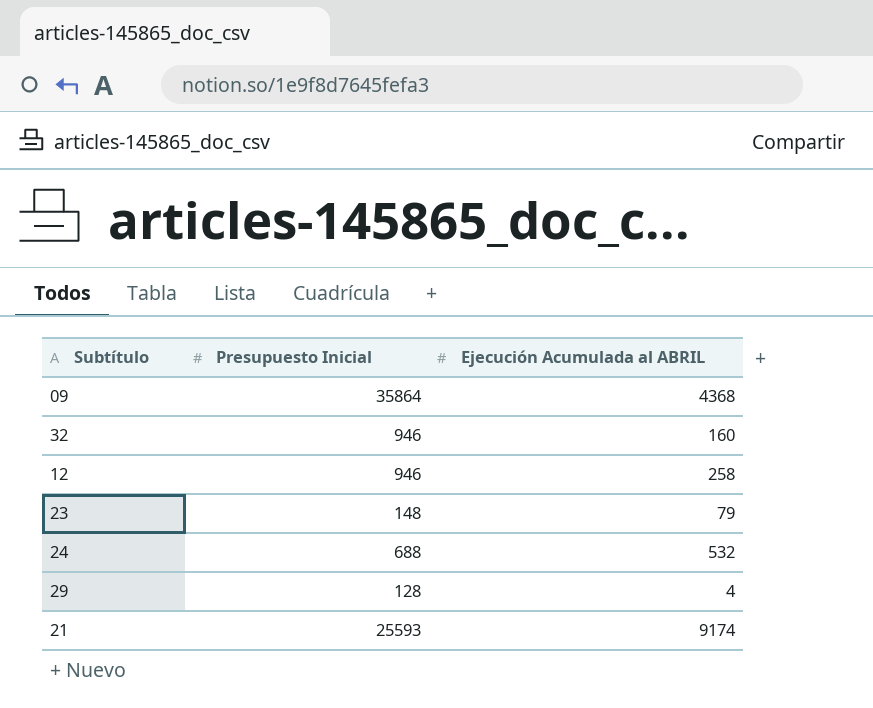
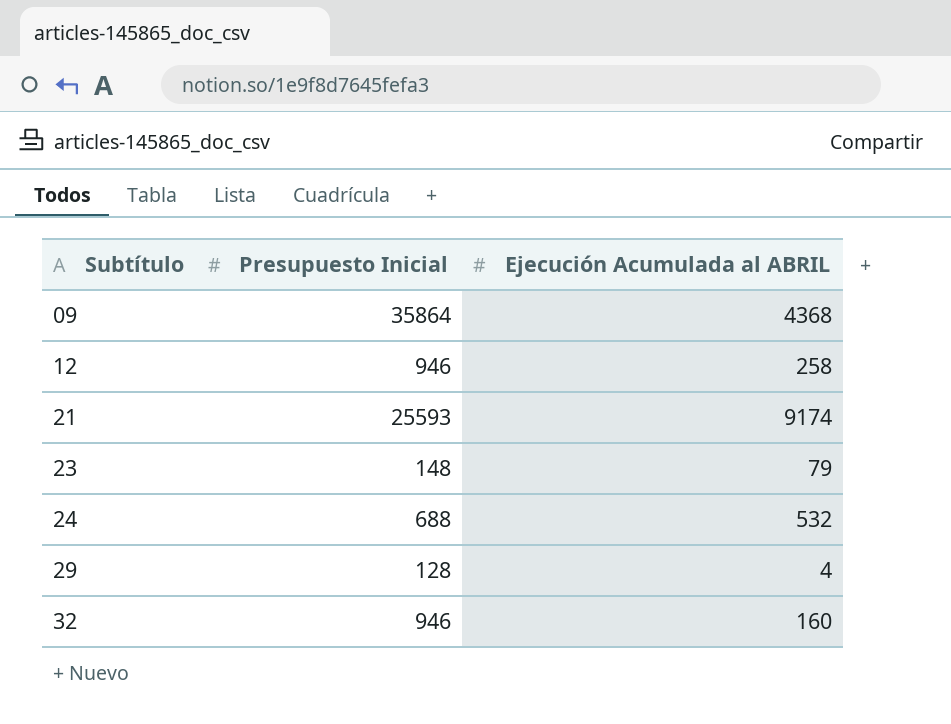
row order: none -> Subtítulo ascending

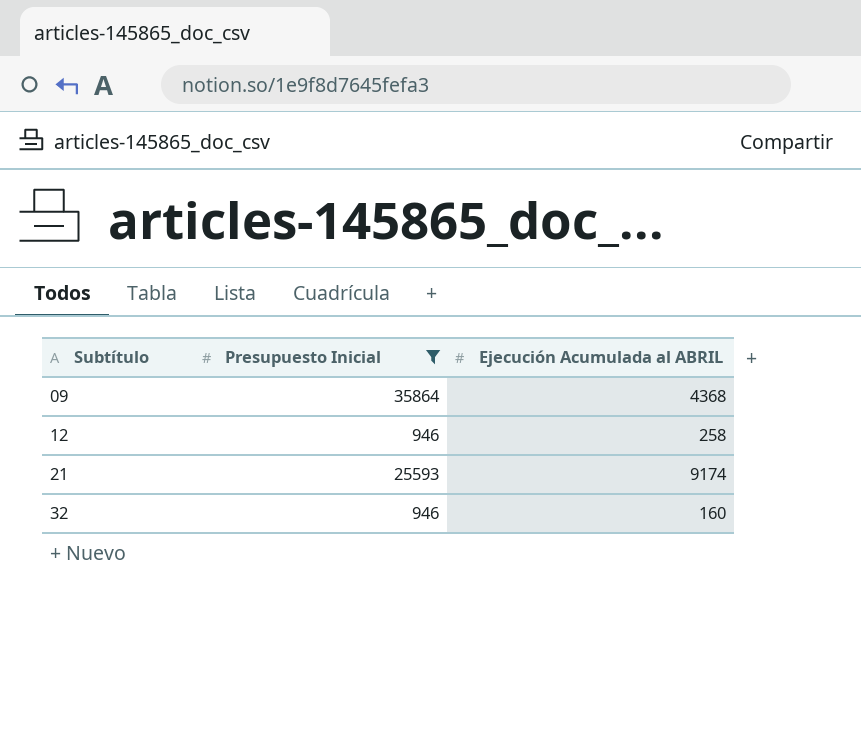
filter: none -> Presupuesto Inicial >= 946

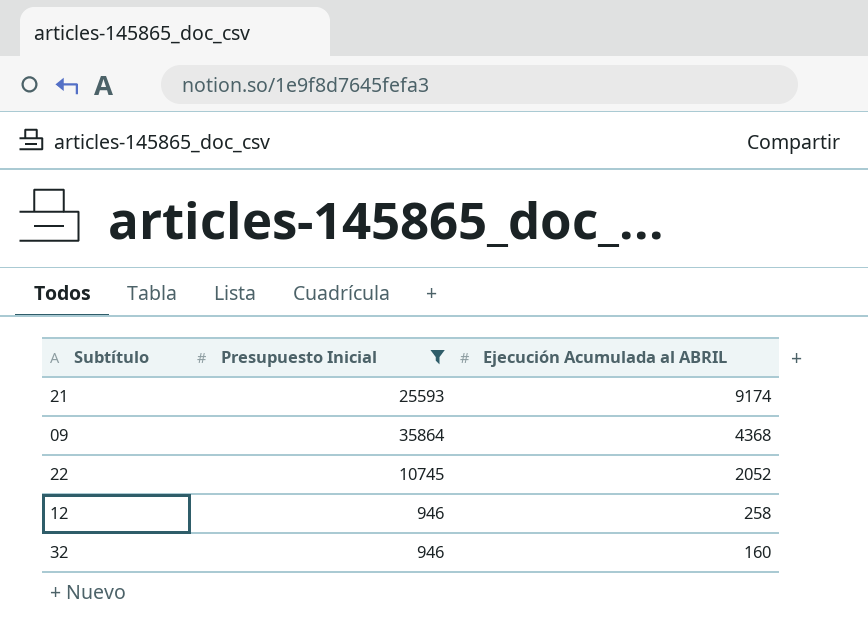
row order: Subtítulo ascending -> Ejecución Acumulada al ABRIL descending
row 22: none -> 10745 | 2052

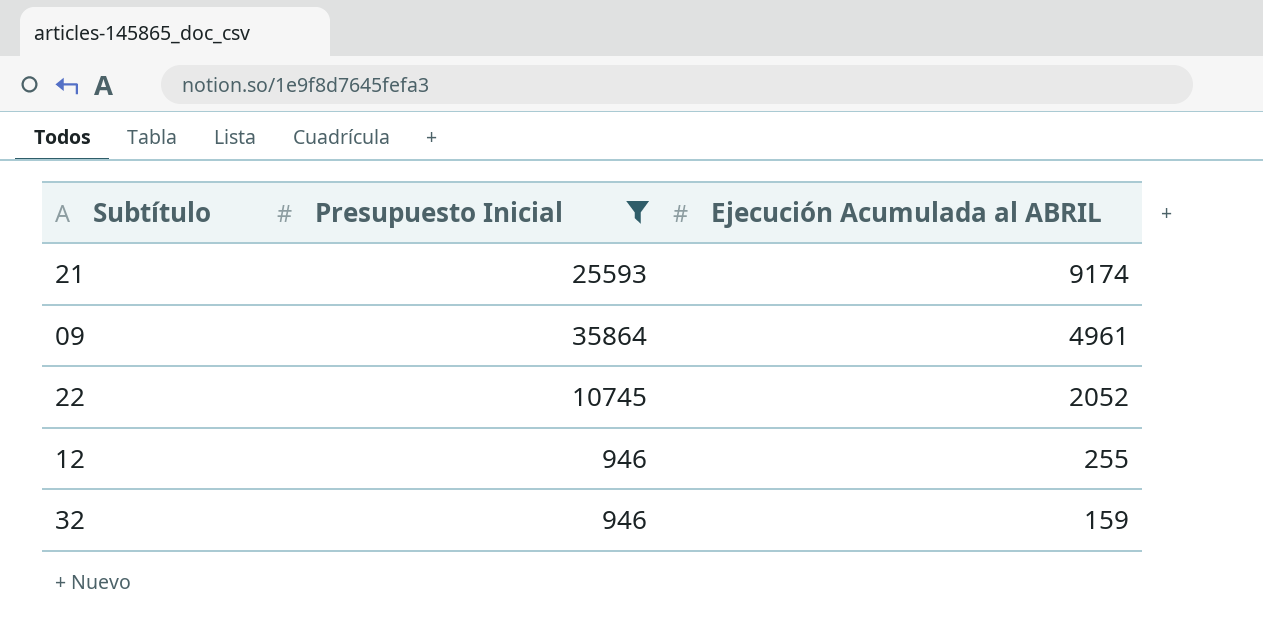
09 | Ejecución Acumulada al ABRIL: 4368 -> 4961
12 | Ejecución Acumulada al ABRIL: 258 -> 255
32 | Ejecución Acumulada al ABRIL: 160 -> 159

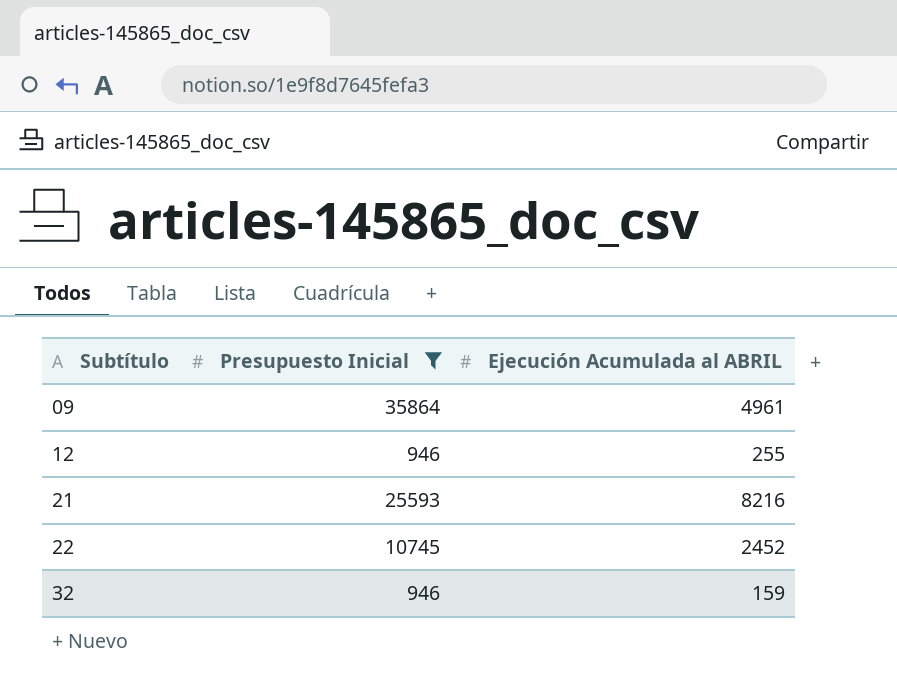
row order: Ejecución Acumulada al ABRIL descending -> Subtítulo ascending
21 | Ejecución Acumulada al ABRIL: 9174 -> 8216
22 | Ejecución Acumulada al ABRIL: 2052 -> 2452

